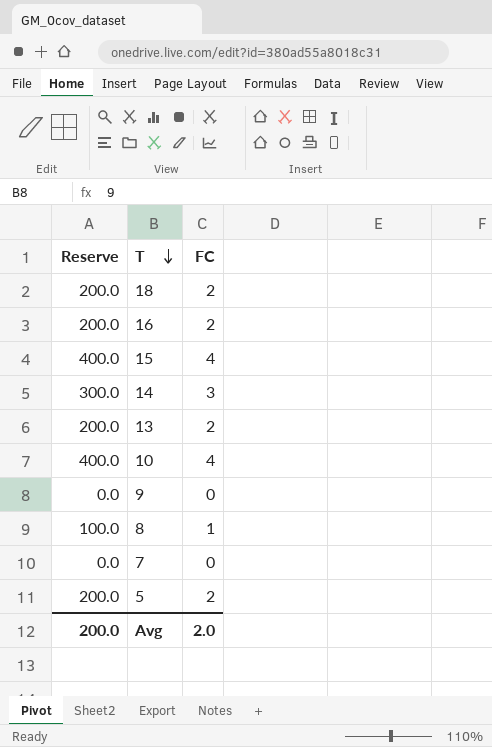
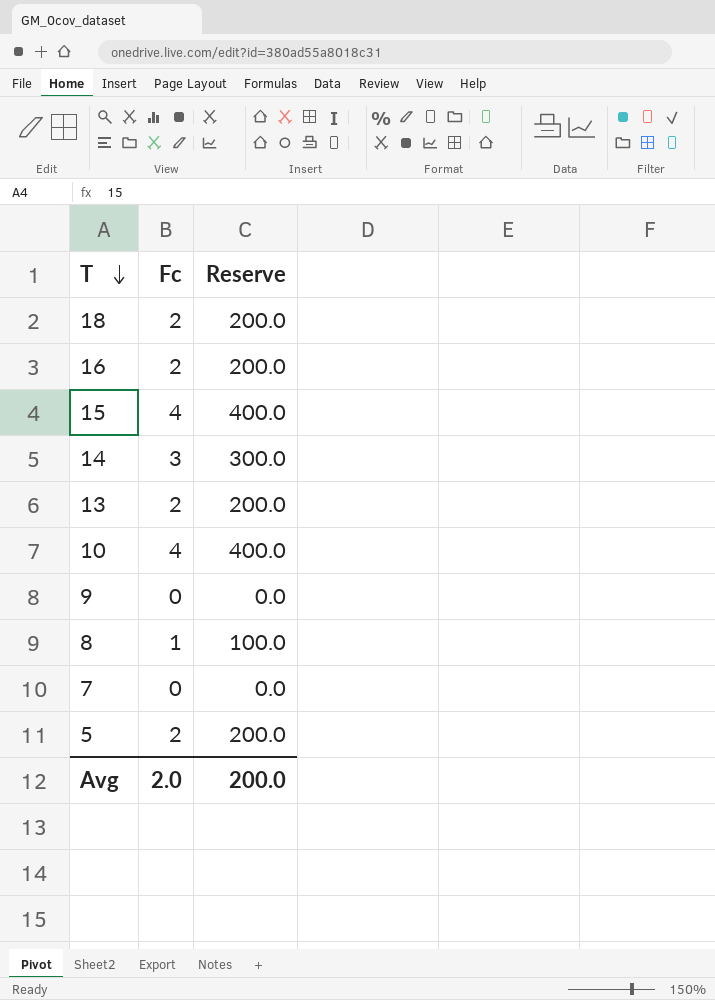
column name: FC -> Fc
column Reserve | position: 1 -> 3

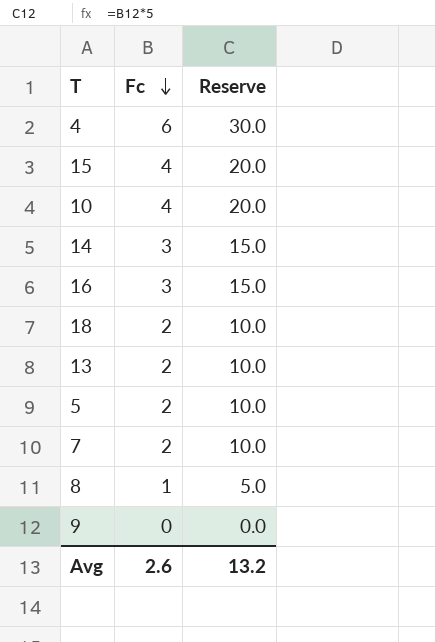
row order: T descending -> Fc descending
column Reserve | formula: [Fc] * 100 -> [Fc] * 5
row 4: none -> 6 | 30.0
16 | Fc: 2 -> 3
7 | Fc: 0 -> 2
Avg | Fc: 2.0 -> 2.6
Avg | Reserve: 200.0 -> 13.2

